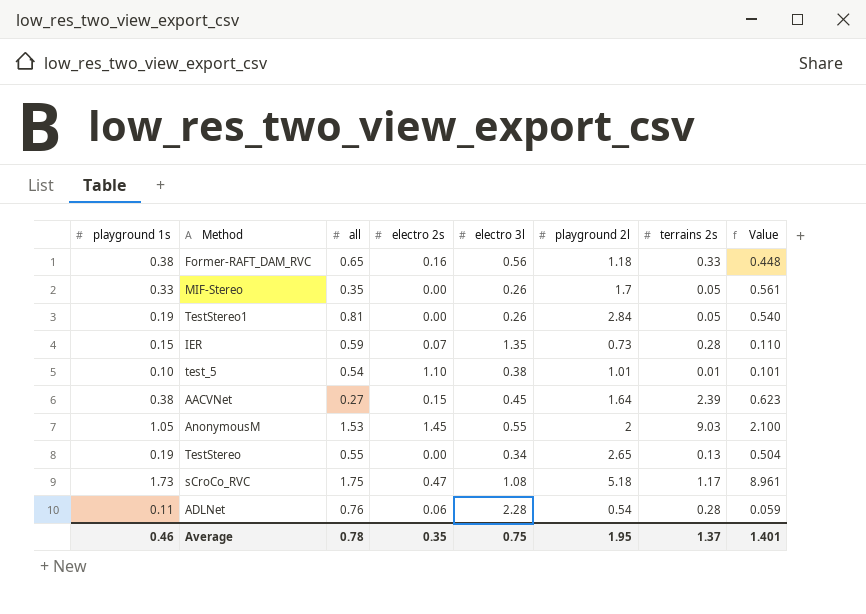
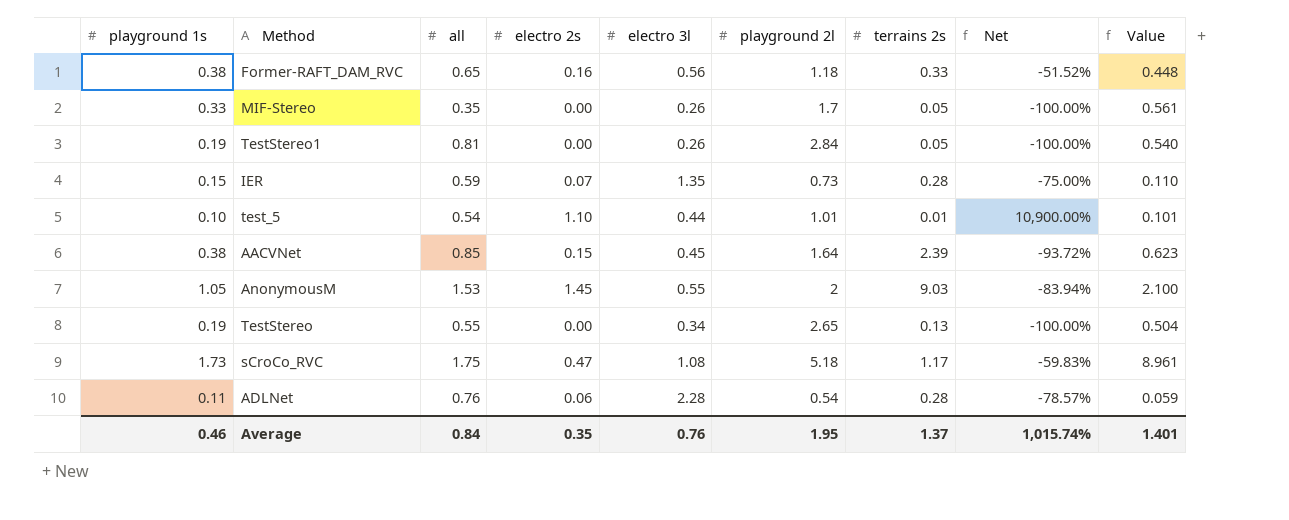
column Net | formula: none -> ([electro 2s] - [terrains 2s]) / [terrains 2s]
test_5 | electro 3l: 0.38 -> 0.44
AACVNet | all: 0.27 -> 0.85
Average | all: 0.78 -> 0.84
Average | electro 3l: 0.75 -> 0.76

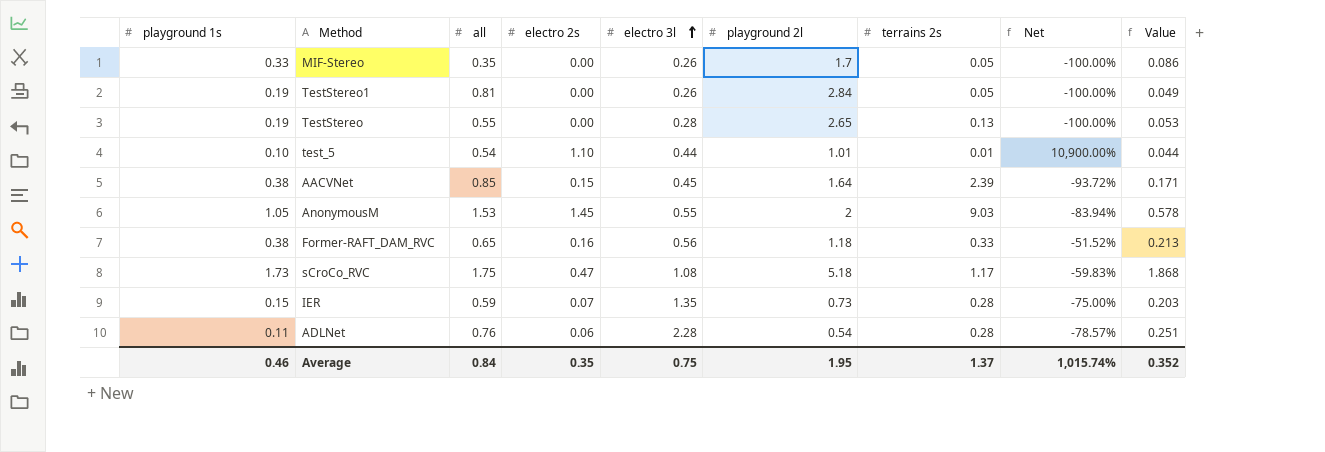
row order: none -> electro 3l ascending
column Value | formula: [playground 1s] * [playground 2l] -> [playground 1s] * [electro 3l]
TestStereo | electro 3l: 0.34 -> 0.28
Average | electro 3l: 0.76 -> 0.75
Average | Value: 1.401 -> 0.352

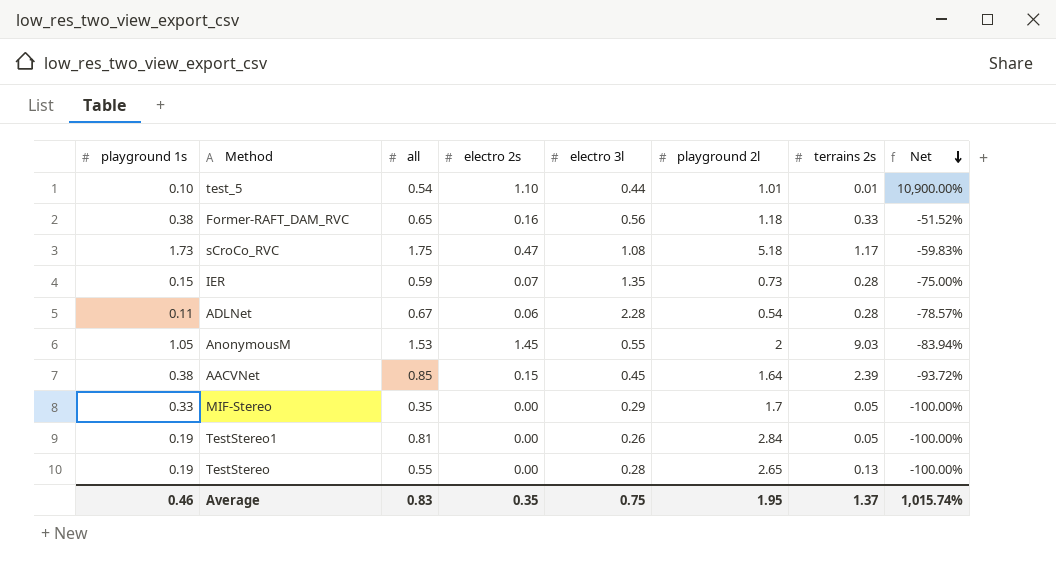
row order: electro 3l ascending -> Net descending
column Value | formula: [playground 1s] * [electro 3l] -> none
ADLNet | all: 0.76 -> 0.67
MIF-Stereo | electro 3l: 0.26 -> 0.29
Average | all: 0.84 -> 0.83

